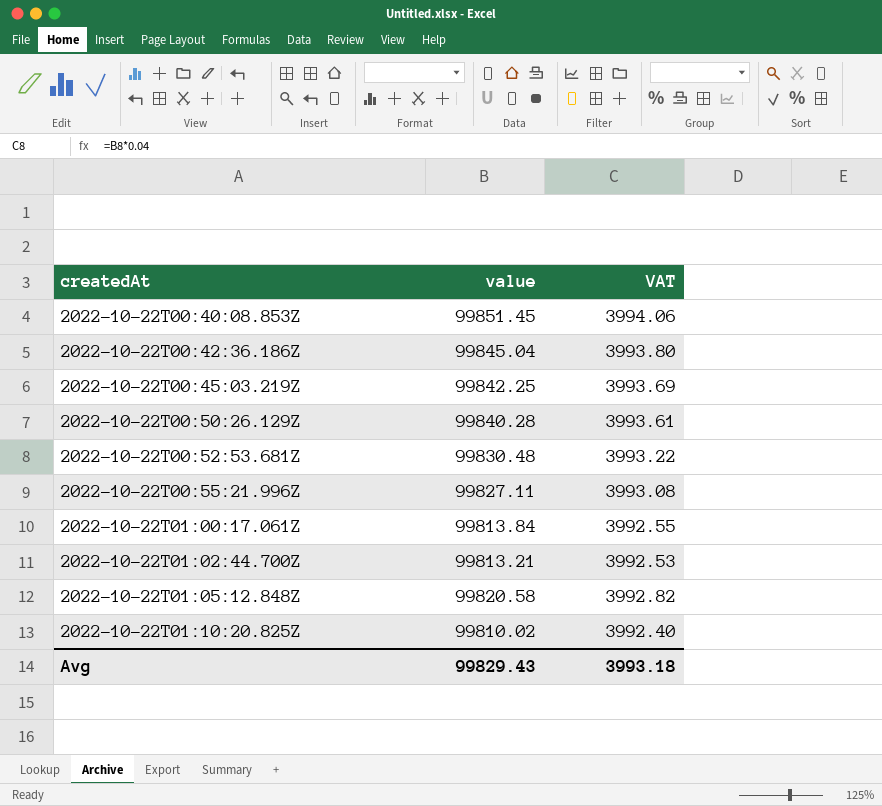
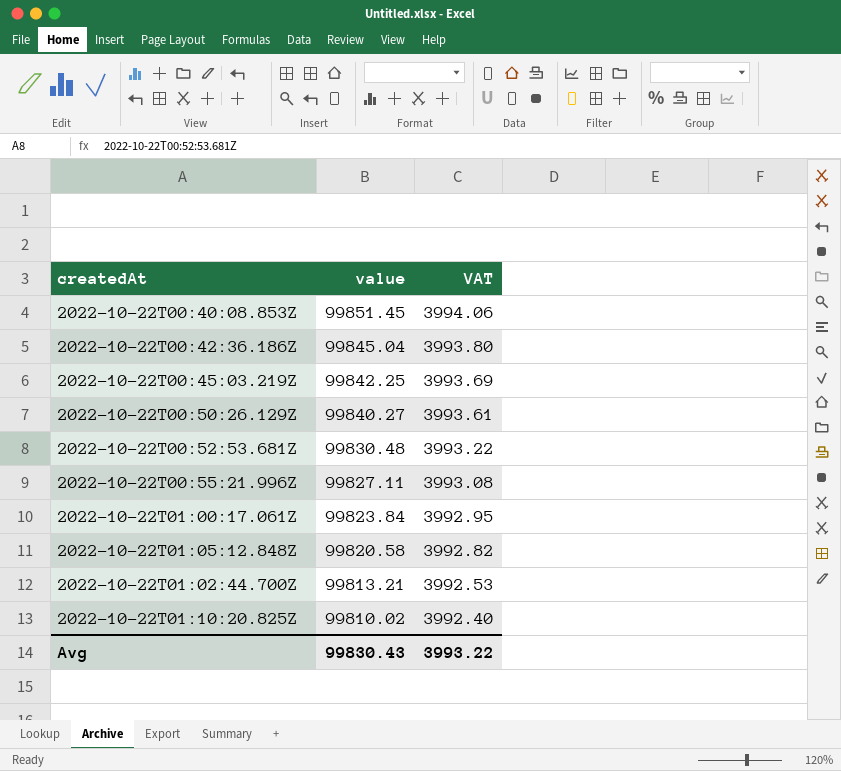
row order: createdAt ascending -> value descending
2022-10-22T00:50:26.129Z | value: 99840.28 -> 99840.27
2022-10-22T01:00:17.061Z | value: 99813.84 -> 99823.84
2022-10-22T01:00:17.061Z | VAT: 3992.55 -> 3992.95
Avg | value: 99829.43 -> 99830.43
Avg | VAT: 3993.18 -> 3993.22

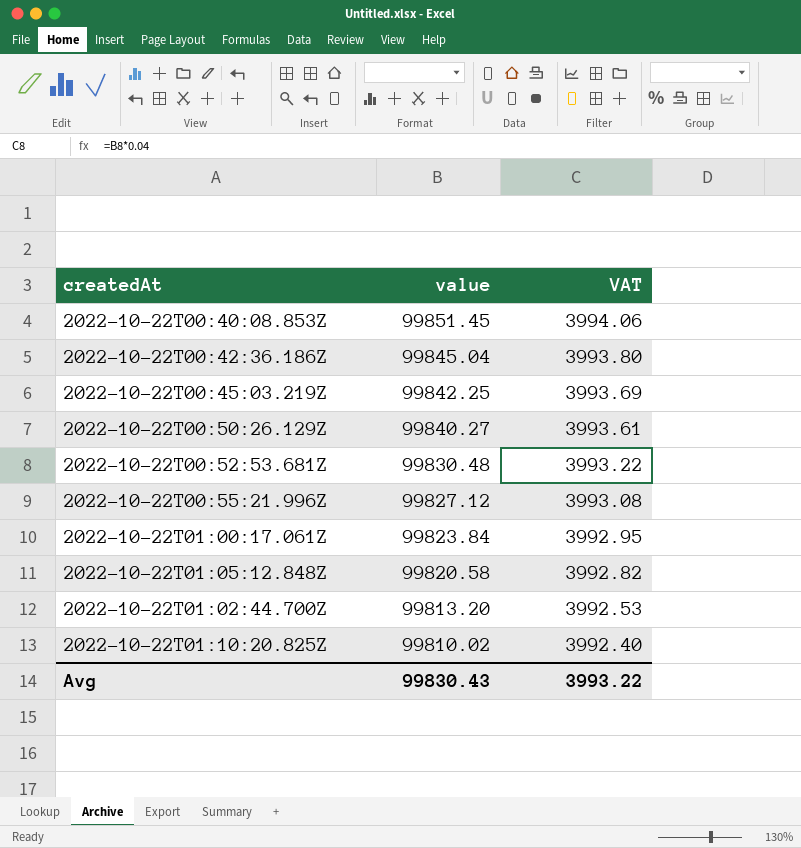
2022-10-22T00:55:21.996Z | value: 99827.11 -> 99827.12
2022-10-22T01:02:44.700Z | value: 99813.21 -> 99813.20

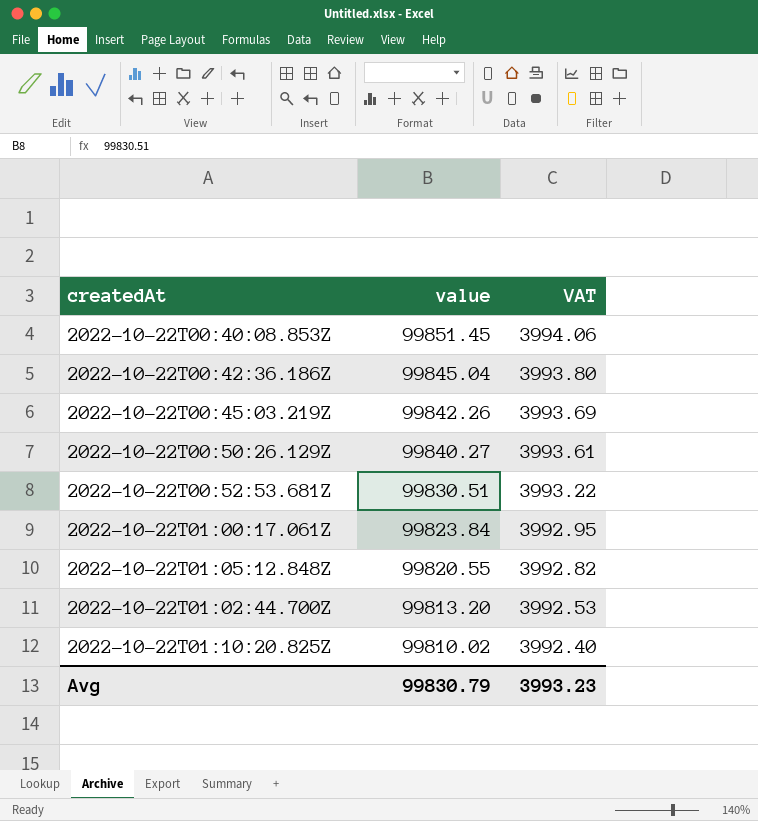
row 2022-10-22T00:55:21.996Z: 99827.12 | 3993.08 -> none
2022-10-22T00:45:03.219Z | value: 99842.25 -> 99842.26
2022-10-22T00:52:53.681Z | value: 99830.48 -> 99830.51
2022-10-22T01:05:12.848Z | value: 99820.58 -> 99820.55
Avg | value: 99830.43 -> 99830.79
Avg | VAT: 3993.22 -> 3993.23

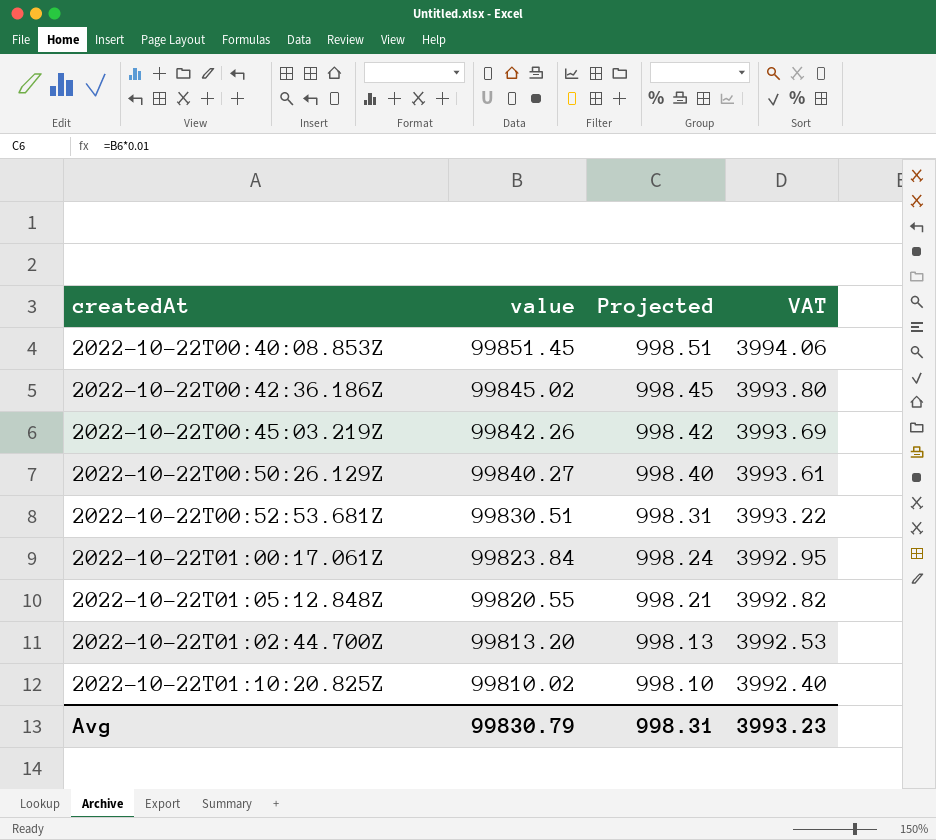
column Projected | formula: none -> [value] * 0.01
2022-10-22T00:42:36.186Z | value: 99845.04 -> 99845.02

